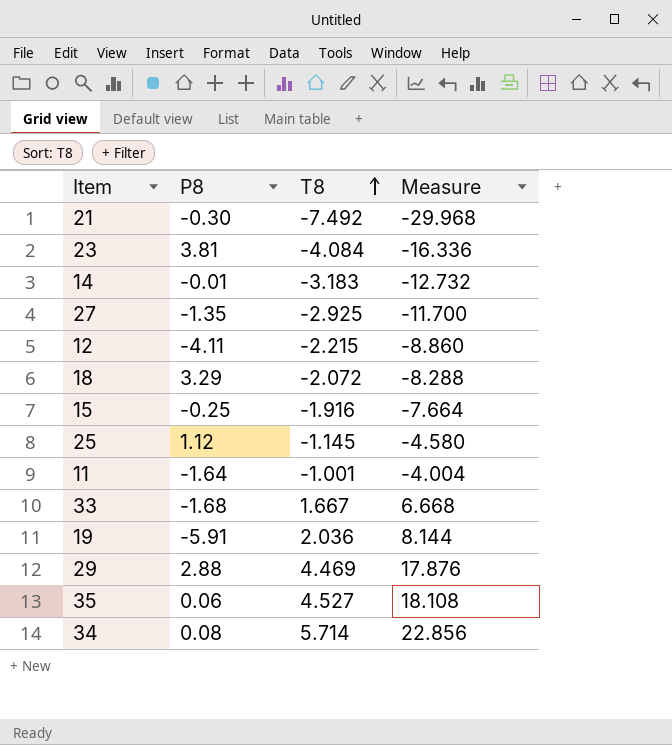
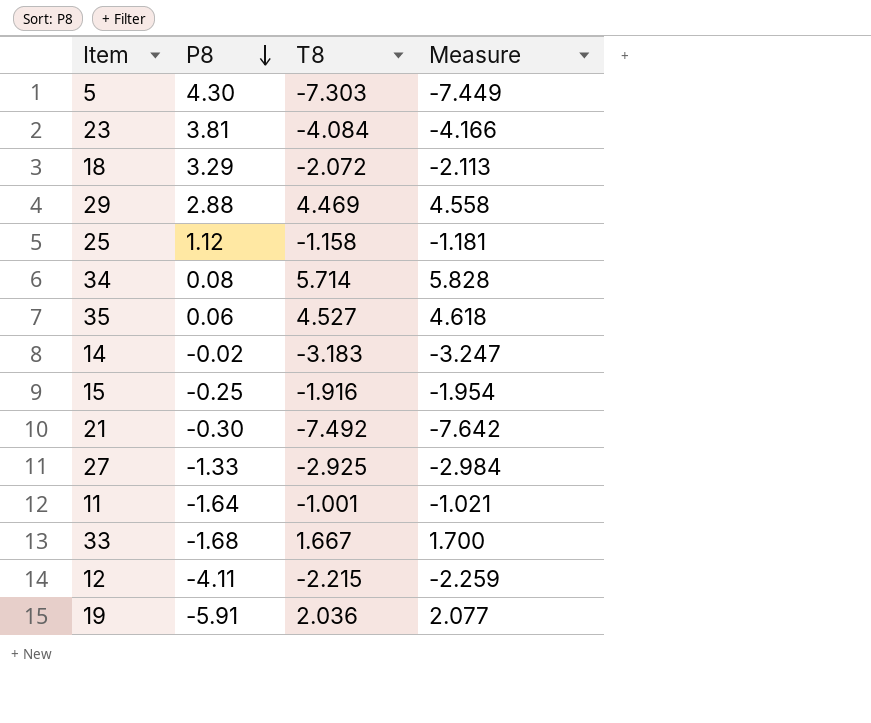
row order: T8 ascending -> P8 descending
column Measure | formula: [T8] * 4 -> [T8] * 1.02
row 5: none -> 4.30 | -7.303 | -7.449
25 | T8: -1.145 -> -1.158
14 | P8: -0.01 -> -0.02
27 | P8: -1.35 -> -1.33

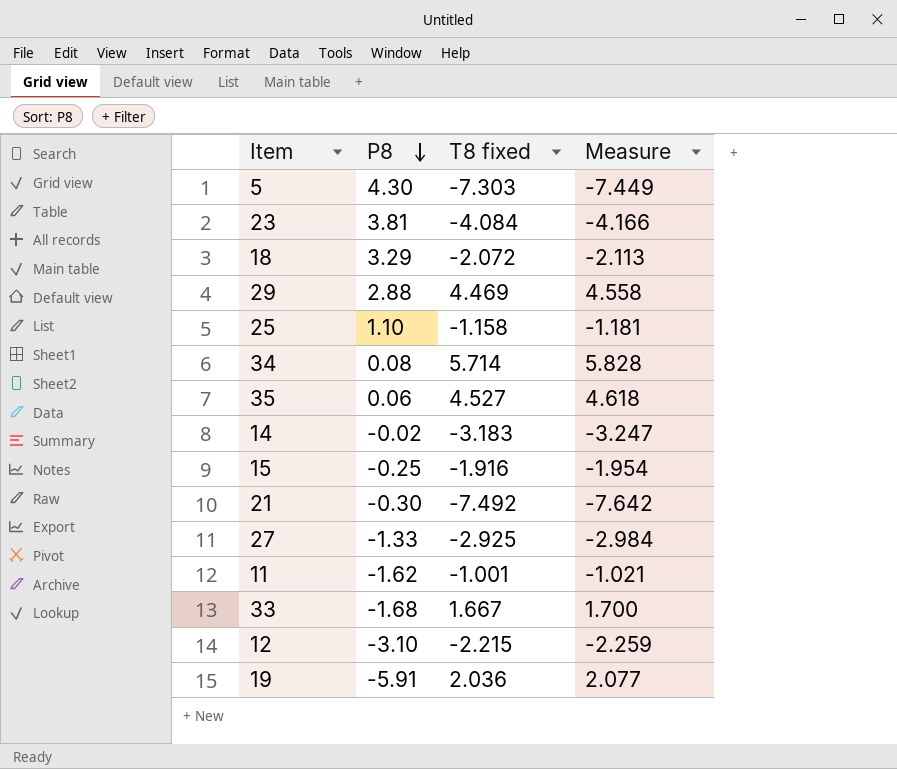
column name: T8 -> T8 fixed
25 | P8: 1.12 -> 1.10
11 | P8: -1.64 -> -1.62
12 | P8: -4.11 -> -3.10

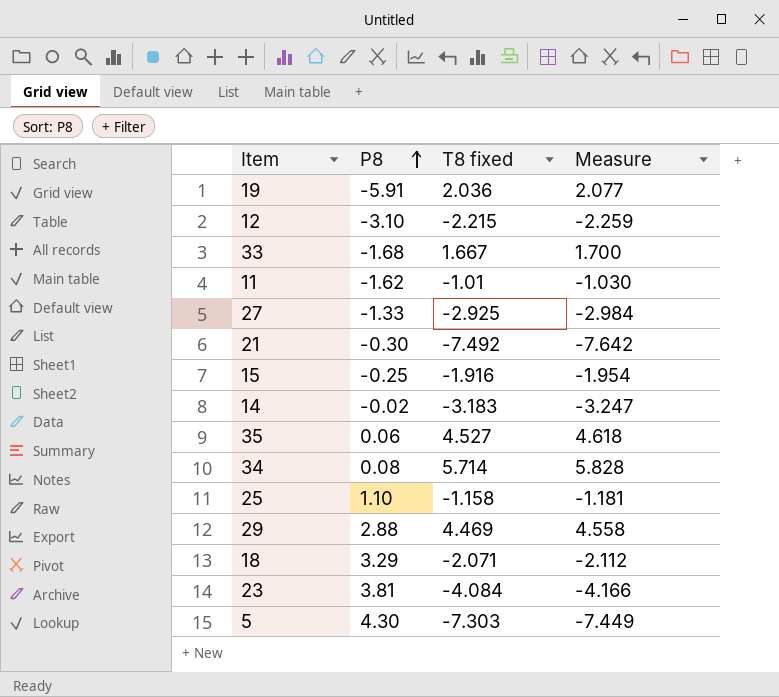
row order: P8 descending -> P8 ascending
11 | T8 fixed: -1.001 -> -1.01
11 | Measure: -1.021 -> -1.030
18 | T8 fixed: -2.072 -> -2.071
18 | Measure: -2.113 -> -2.112

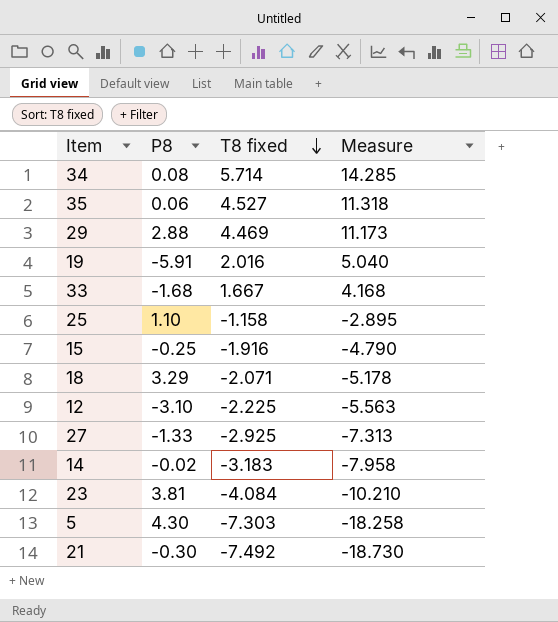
row order: P8 ascending -> T8 fixed descending
column Measure | formula: [T8 fixed] * 1.02 -> [T8 fixed] * 2.5
row 11: -1.62 | -1.01 | -1.030 -> none
19 | T8 fixed: 2.036 -> 2.016
12 | T8 fixed: -2.215 -> -2.225

